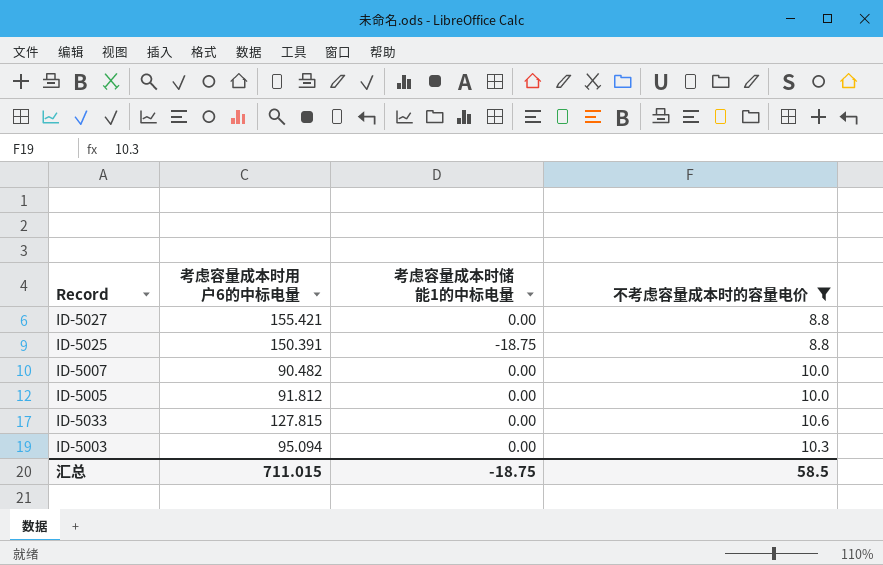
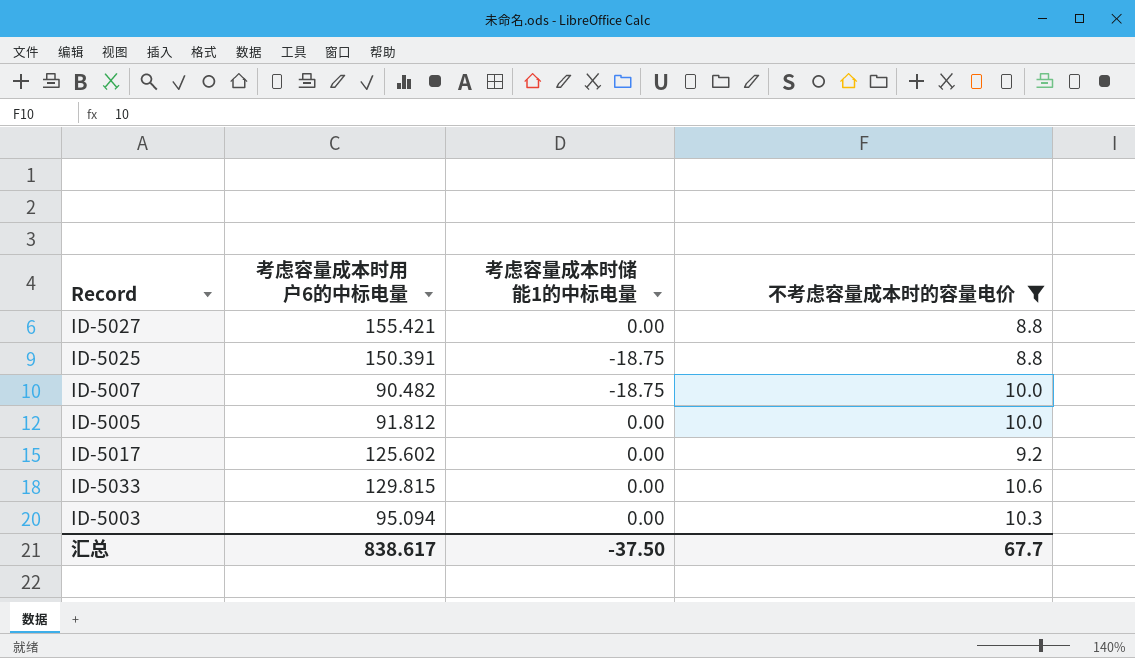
ID-5007 | 考虑容量成本时储能1的中标电量: 0.00 -> -18.75
row ID-5017: none -> 125.602 | 0.00 | 9.2
ID-5033 | 考虑容量成本时用户6的中标电量: 127.815 -> 129.815
汇总 | 考虑容量成本时用户6的中标电量: 711.015 -> 838.617
汇总 | 考虑容量成本时储能1的中标电量: -18.75 -> -37.50
汇总 | 不考虑容量成本时的容量电价: 58.5 -> 67.7

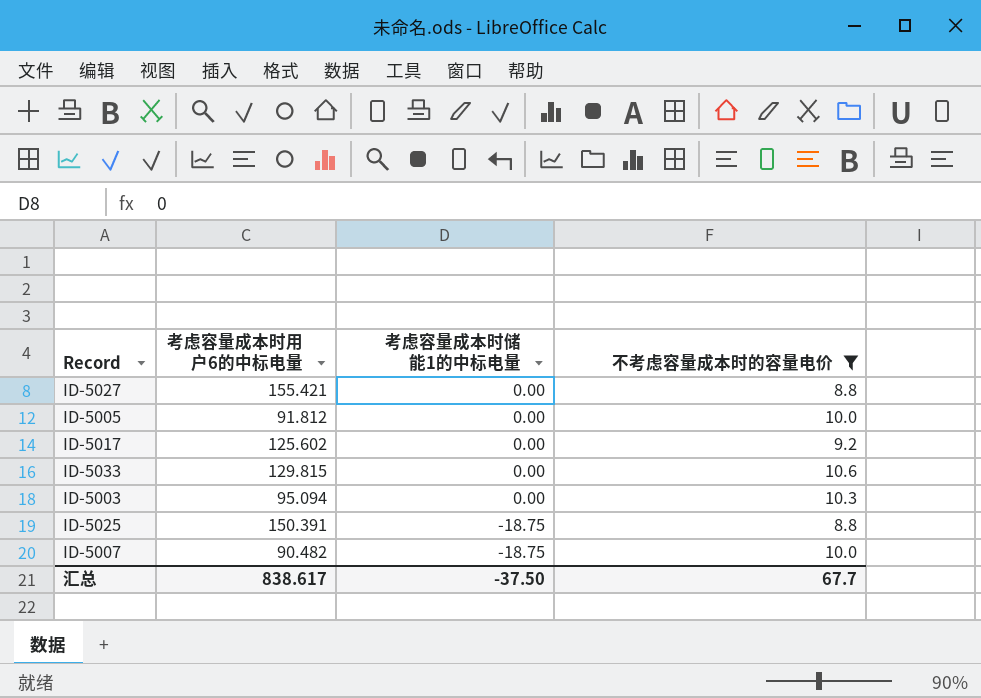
row order: none -> 考虑容量成本时储能1的中标电量 descending

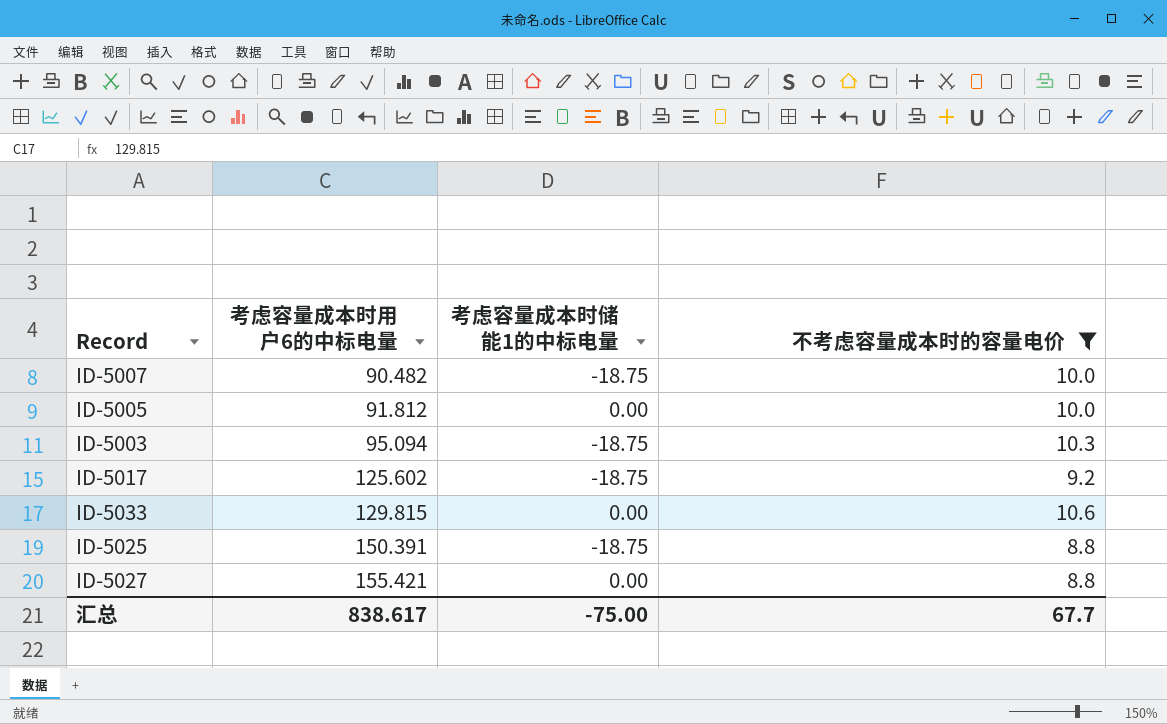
row order: 考虑容量成本时储能1的中标电量 descending -> 考虑容量成本时用户6的中标电量 ascending
ID-5003 | 考虑容量成本时储能1的中标电量: 0.00 -> -18.75
ID-5017 | 考虑容量成本时储能1的中标电量: 0.00 -> -18.75
汇总 | 考虑容量成本时储能1的中标电量: -37.50 -> -75.00

